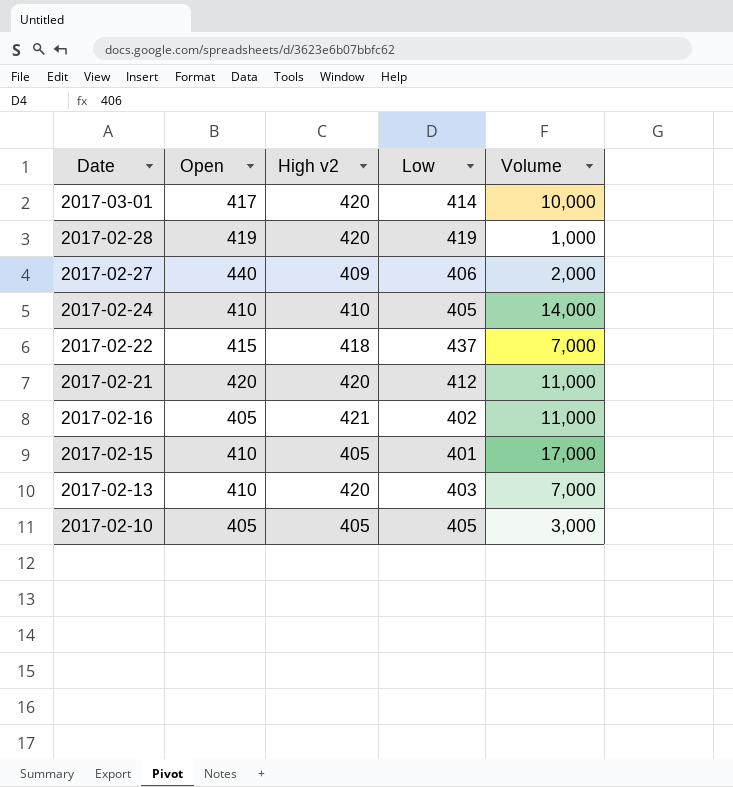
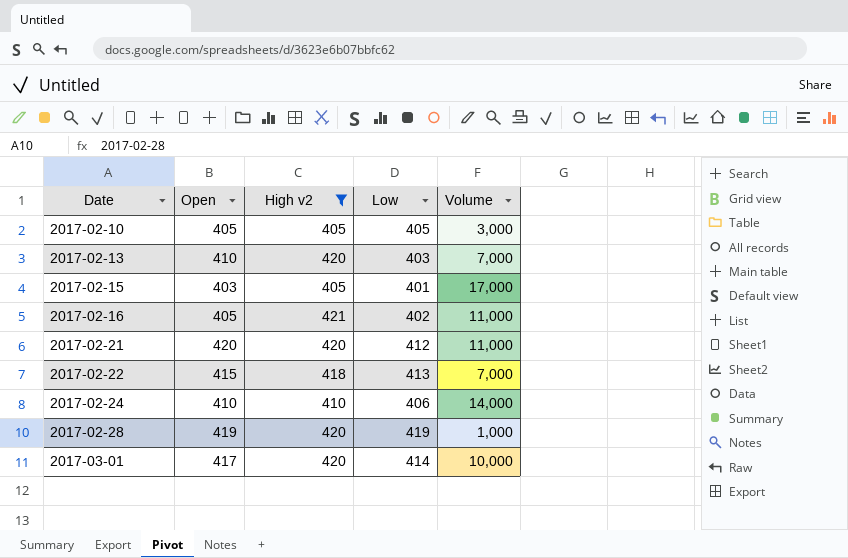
filter: none -> High v2 != 409
row order: Date descending -> Date ascending
2017-02-15 | Open: 410 -> 403
2017-02-22 | Low: 437 -> 413
2017-02-24 | Low: 405 -> 406

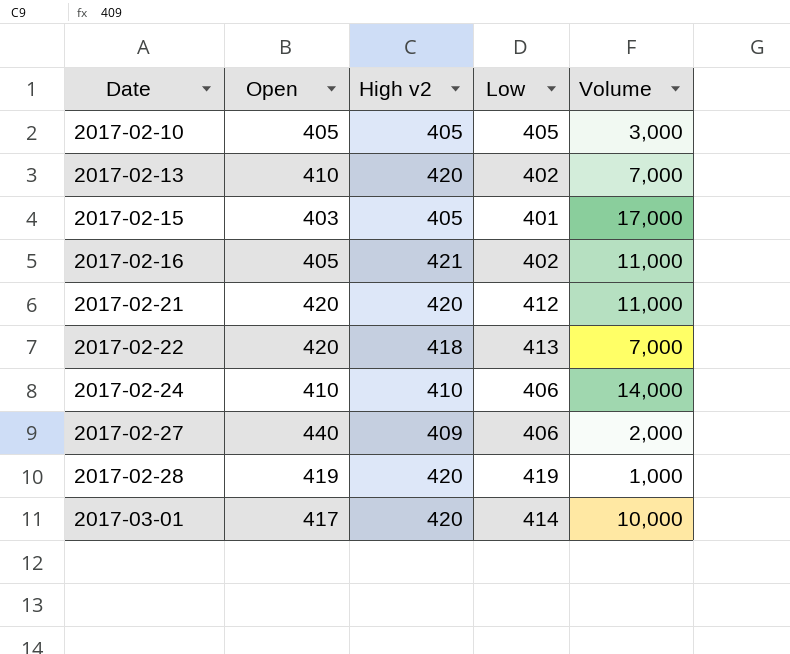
filter: High v2 != 409 -> none
2017-02-13 | Low: 403 -> 402
2017-02-22 | Open: 415 -> 420

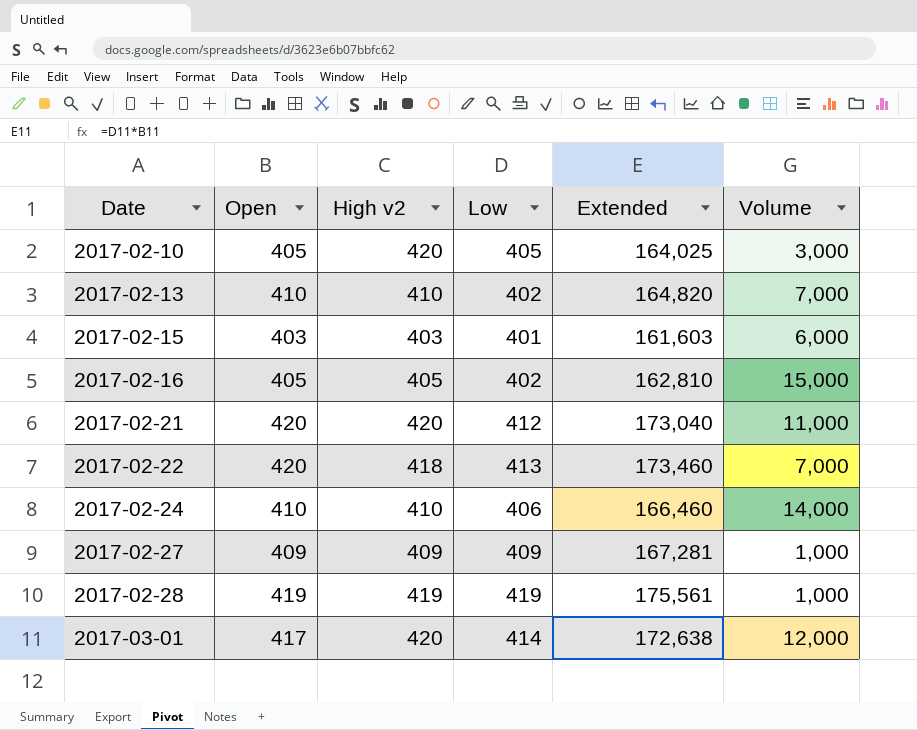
column Extended | formula: none -> [Open] * [Low]
2017-02-10 | High v2: 405 -> 420
2017-02-13 | High v2: 420 -> 410
2017-02-15 | High v2: 405 -> 403
2017-02-15 | Volume: 17,000 -> 6,000
2017-02-16 | High v2: 421 -> 405
2017-02-16 | Volume: 11,000 -> 15,000
2017-02-27 | Open: 440 -> 409
2017-02-27 | Low: 406 -> 409
2017-02-27 | Volume: 2,000 -> 1,000
2017-02-28 | High v2: 420 -> 419
2017-03-01 | Volume: 10,000 -> 12,000

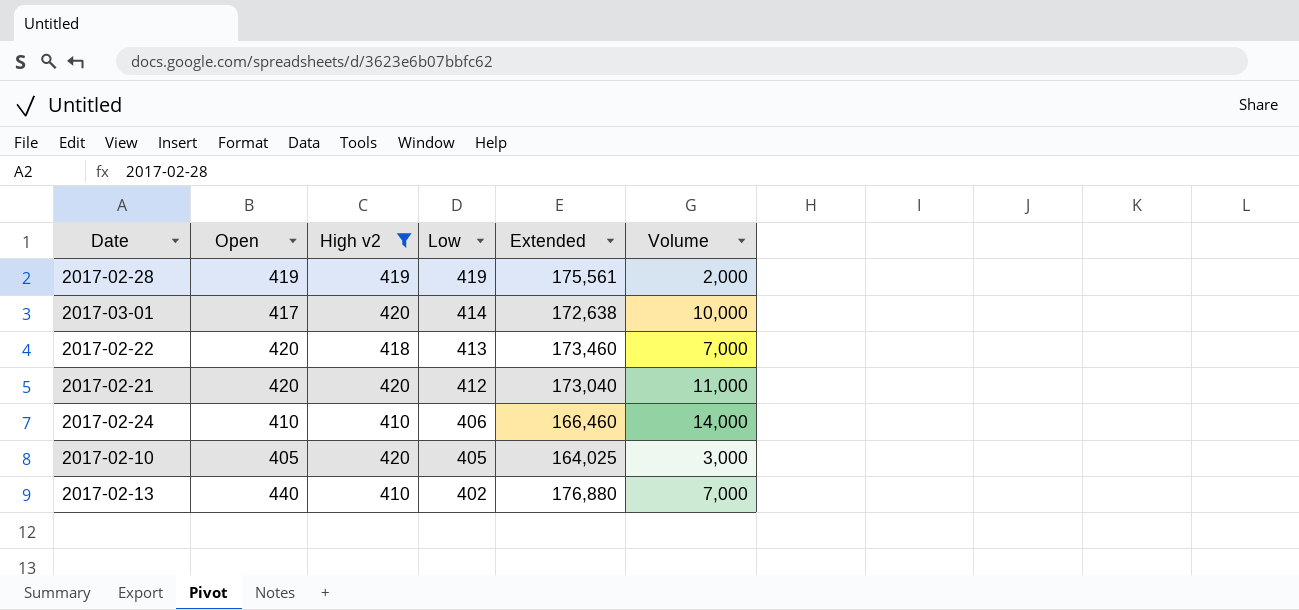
filter: none -> High v2 >= 410
row order: Date ascending -> Low descending
2017-02-28 | Volume: 1,000 -> 2,000
2017-03-01 | Volume: 12,000 -> 10,000
2017-02-13 | Open: 410 -> 440
2017-02-13 | Extended: 164,820 -> 176,880

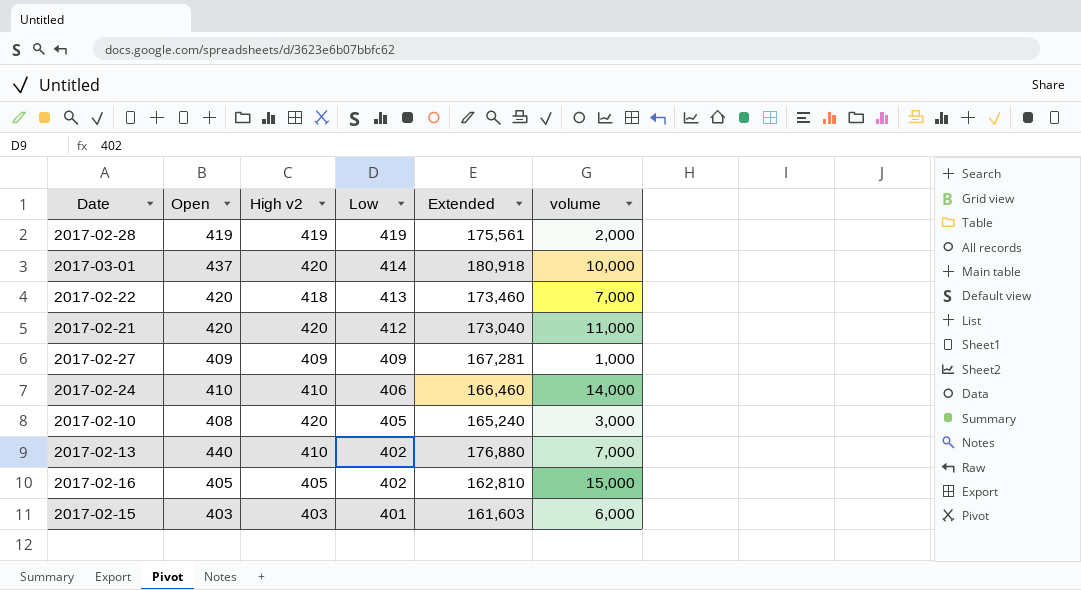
filter: High v2 >= 410 -> none
column name: Volume -> volume
2017-03-01 | Open: 417 -> 437
2017-03-01 | Extended: 172,638 -> 180,918
2017-02-10 | Open: 405 -> 408
2017-02-10 | Extended: 164,025 -> 165,240

